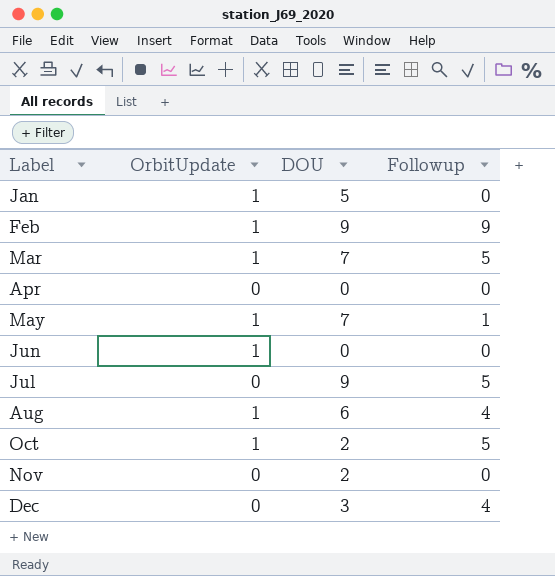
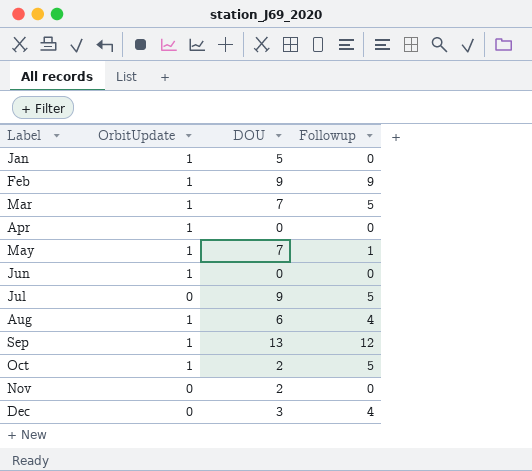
Apr | OrbitUpdate: 0 -> 1
row Sep: none -> 1 | 13 | 12

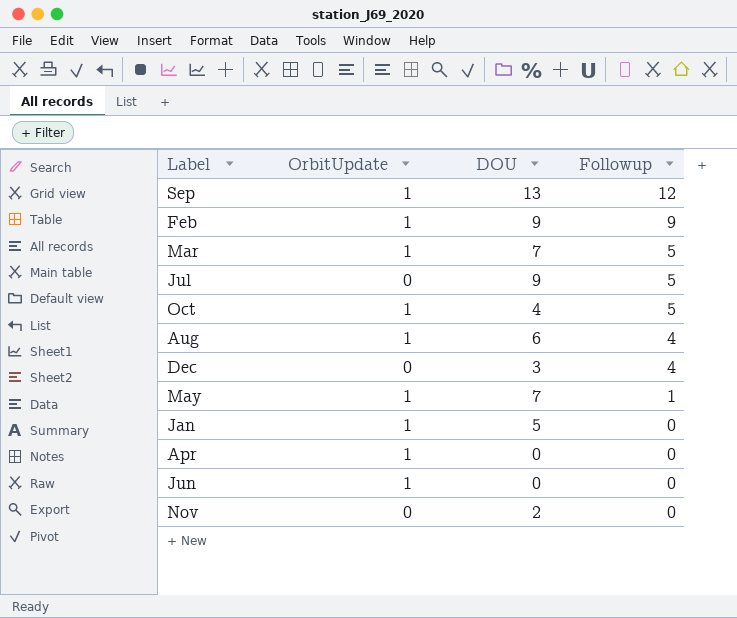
row order: Label ascending -> Followup descending
Oct | DOU: 2 -> 4

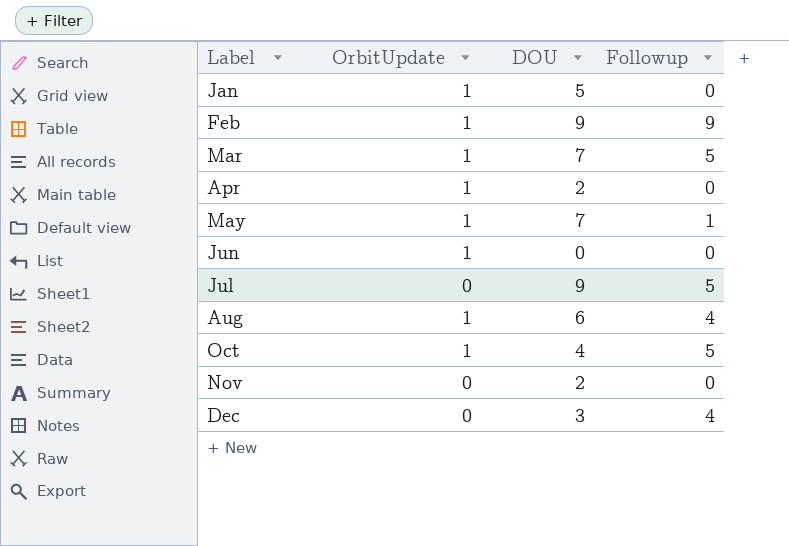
row order: Followup descending -> Label ascending
row Sep: 1 | 13 | 12 -> none
Apr | DOU: 0 -> 2

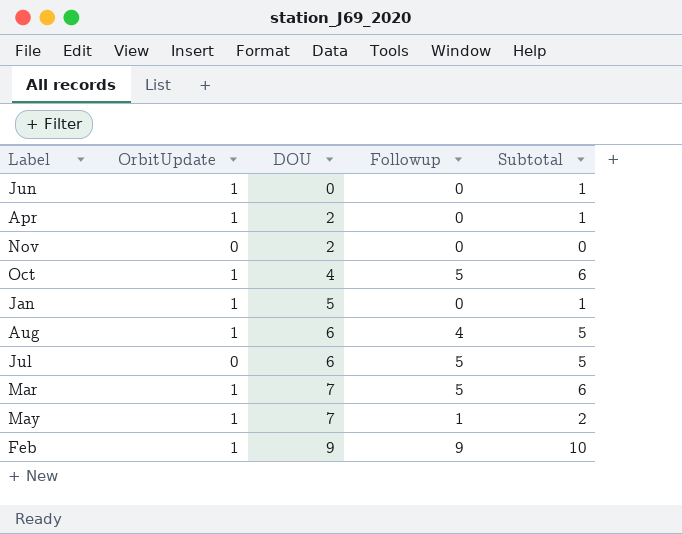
row order: Label ascending -> DOU ascending
column Subtotal | formula: none -> [OrbitUpdate] + [Followup]
row Dec: 0 | 3 | 4 -> none
Jul | DOU: 9 -> 6

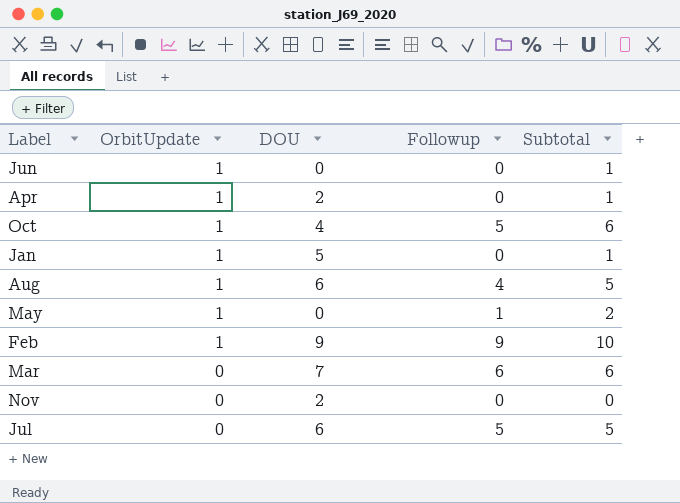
row order: DOU ascending -> OrbitUpdate descending
May | DOU: 7 -> 0
Mar | OrbitUpdate: 1 -> 0
Mar | Followup: 5 -> 6

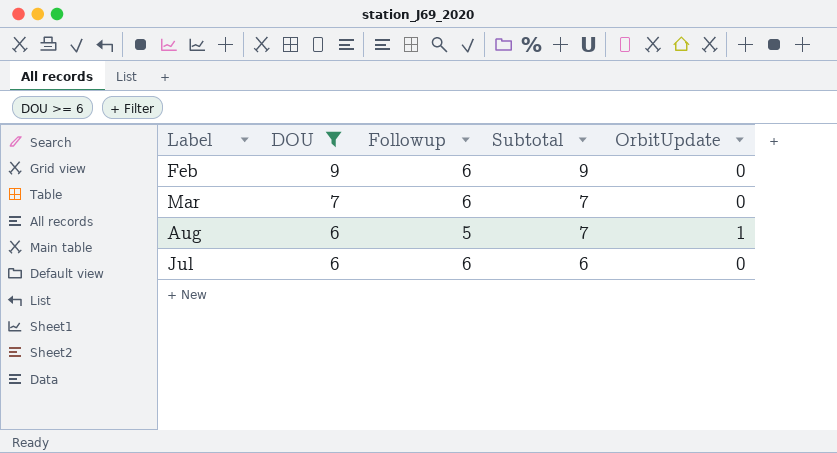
filter: none -> DOU >= 6
row order: OrbitUpdate descending -> DOU descending
column Subtotal | formula: [OrbitUpdate] + [Followup] -> [DOU] + [OrbitUpdate]
column OrbitUpdate | position: 2 -> 5
Feb | Followup: 9 -> 6
Feb | OrbitUpdate: 1 -> 0
Aug | Followup: 4 -> 5
Jul | Followup: 5 -> 6

